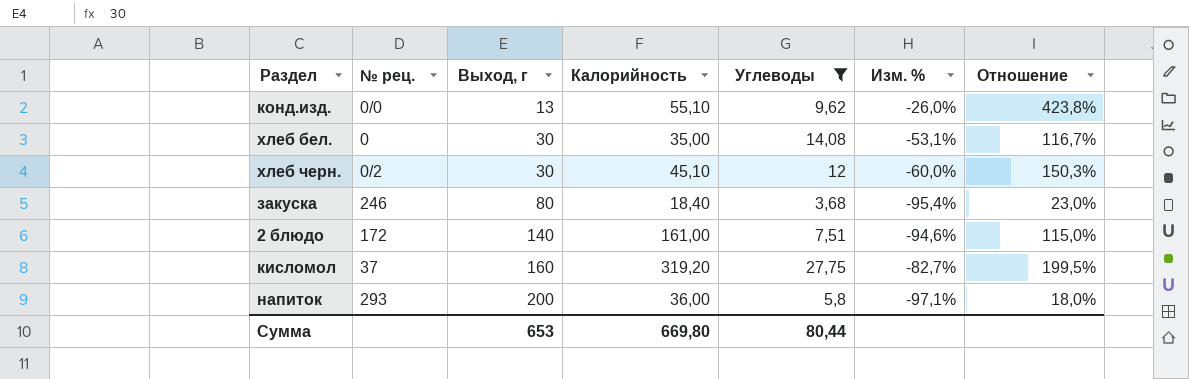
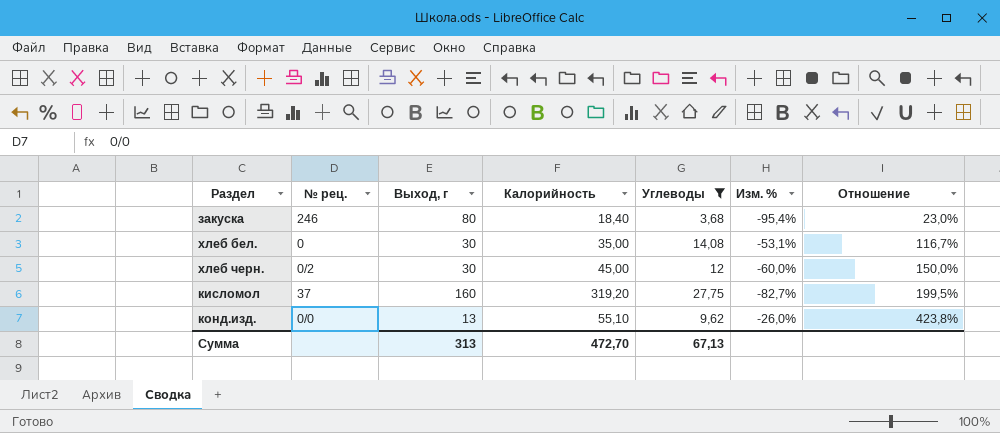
row order: Выход, г ascending -> Отношение ascending
row 2 блюдо: 172 | 140 | 161,00 | 7,51 | -94,6% | 115,0% -> none
row напиток: 293 | 200 | 36,00 | 5,8 | -97,1% | 18,0% -> none
хлеб черн. | Калорийность: 45,10 -> 45,00
хлеб черн. | Отношение: 150,3% -> 150,0%
Сумма | Выход, г: 653 -> 313
Сумма | Калорийность: 669,80 -> 472,70
Сумма | Углеводы: 80,44 -> 67,13

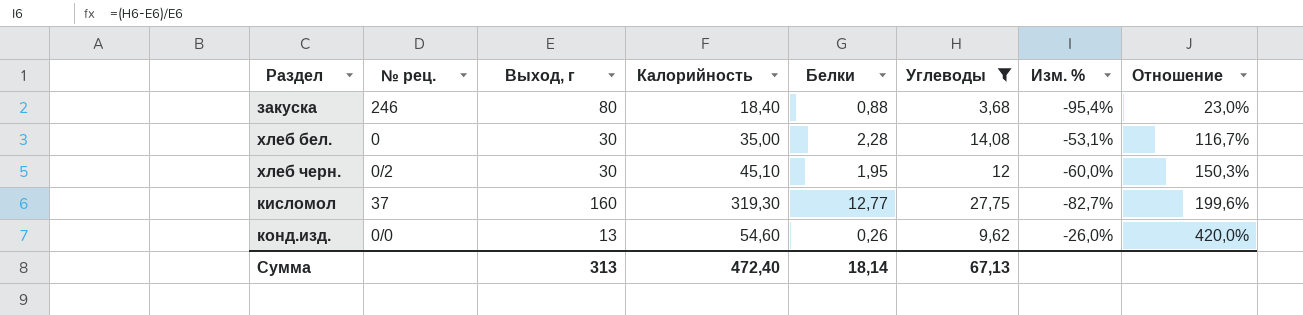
column Белки | position: none -> 5
хлеб черн. | Калорийность: 45,00 -> 45,10
хлеб черн. | Отношение: 150,0% -> 150,3%
кисломол | Калорийность: 319,20 -> 319,30
кисломол | Отношение: 199,5% -> 199,6%
конд.изд. | Калорийность: 55,10 -> 54,60
конд.изд. | Отношение: 423,8% -> 420,0%
Сумма | Калорийность: 472,70 -> 472,40

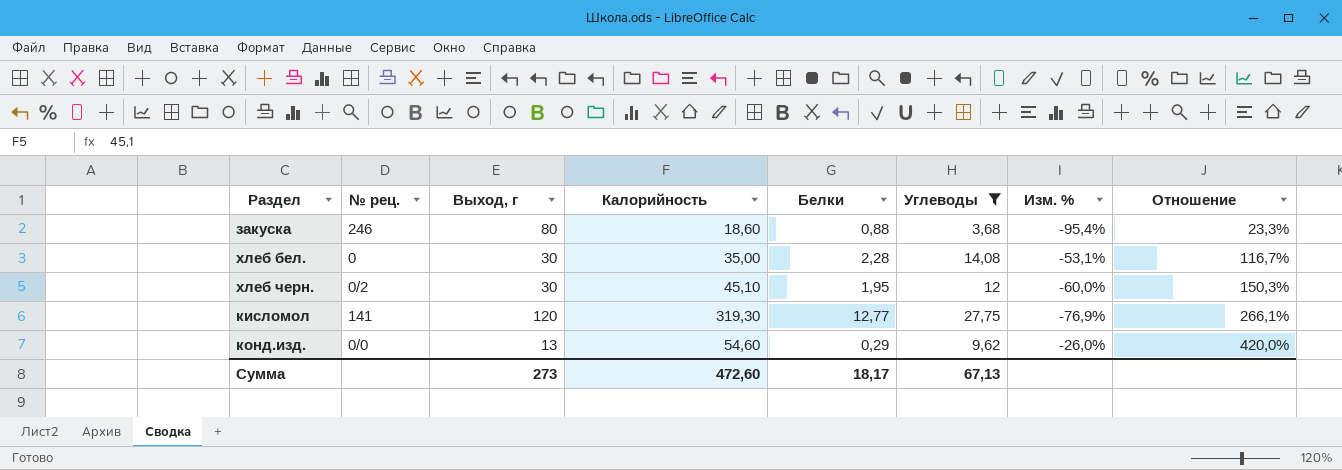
закуска | Калорийность: 18,40 -> 18,60
закуска | Отношение: 23,0% -> 23,3%
кисломол | № рец.: 37 -> 141
кисломол | Выход, г: 160 -> 120
кисломол | Изм. %: -82,7% -> -76,9%
кисломол | Отношение: 199,6% -> 266,1%
конд.изд. | Белки: 0,26 -> 0,29
Сумма | Выход, г: 313 -> 273
Сумма | Калорийность: 472,40 -> 472,60
Сумма | Белки: 18,14 -> 18,17

